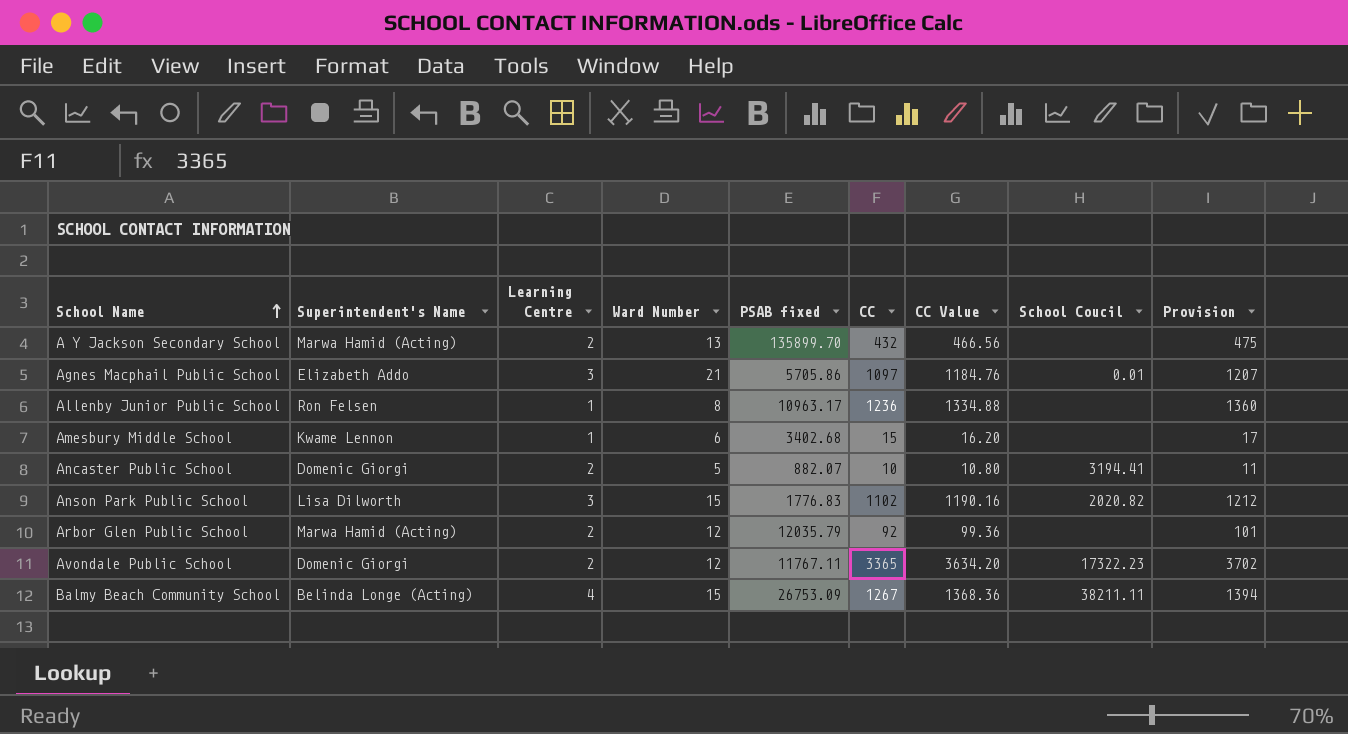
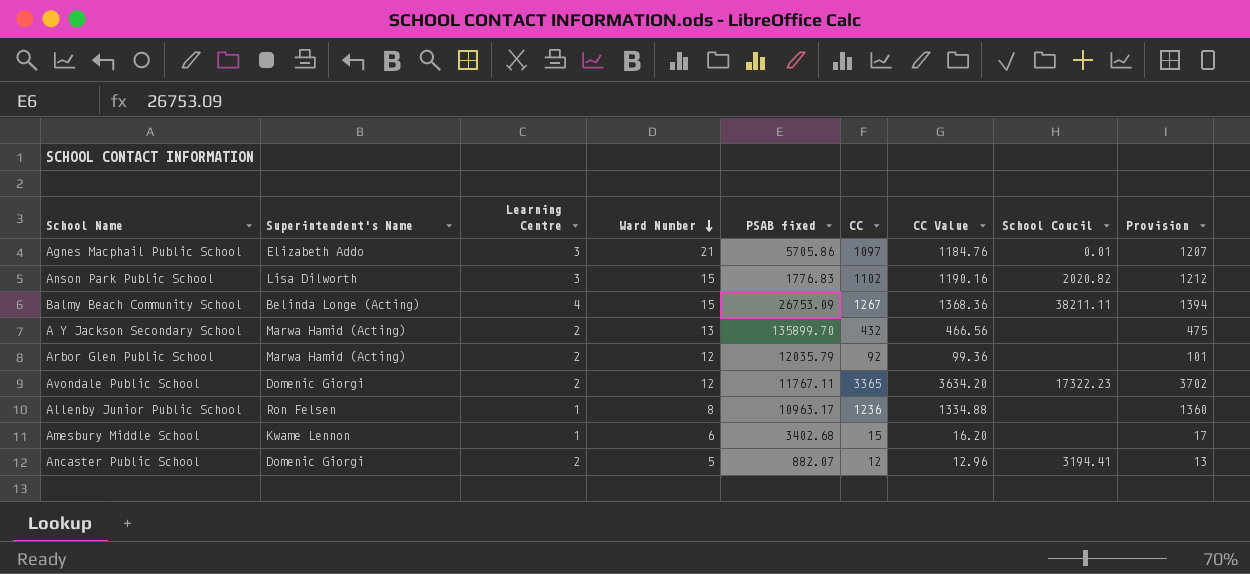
row order: School Name ascending -> Ward Number descending
Ancaster Public School | CC: 10 -> 12
Ancaster Public School | CC Value: 10.80 -> 12.96
Ancaster Public School | Provision: 11 -> 13

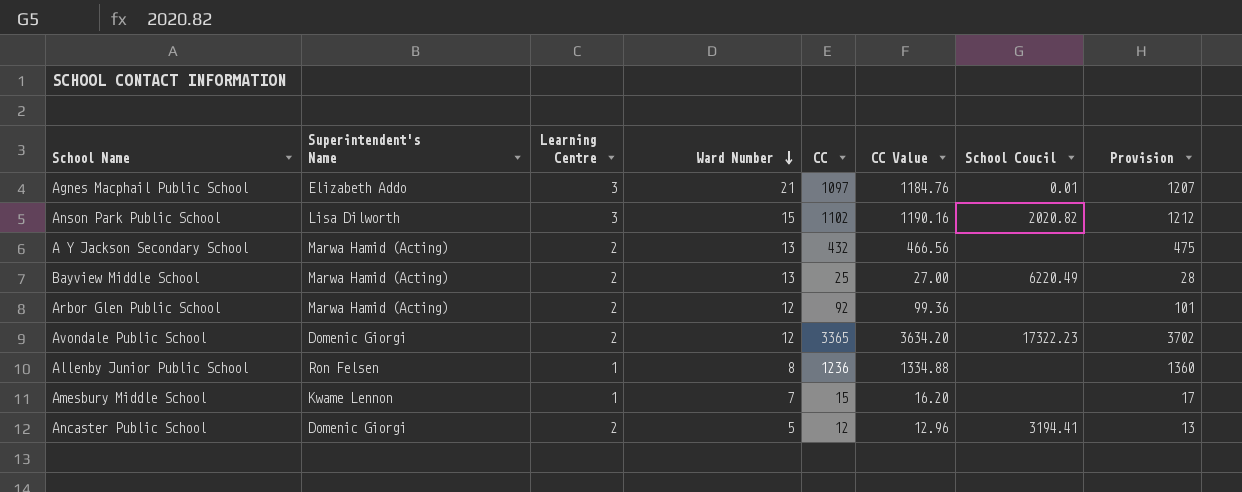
column PSAB fixed | position: 5 -> none
row Balmy Beach Community School: Belinda Longe (Acting) | 4 | 15 | 26753.09 | 1267 | 1368.36 | 38211.11 | 1394 -> none
row Bayview Middle School: none -> Marwa Hamid (Acting) | 2 | 13 | 25 | 27.00 | 6220.49 | 28
Amesbury Middle School | Ward Number: 6 -> 7

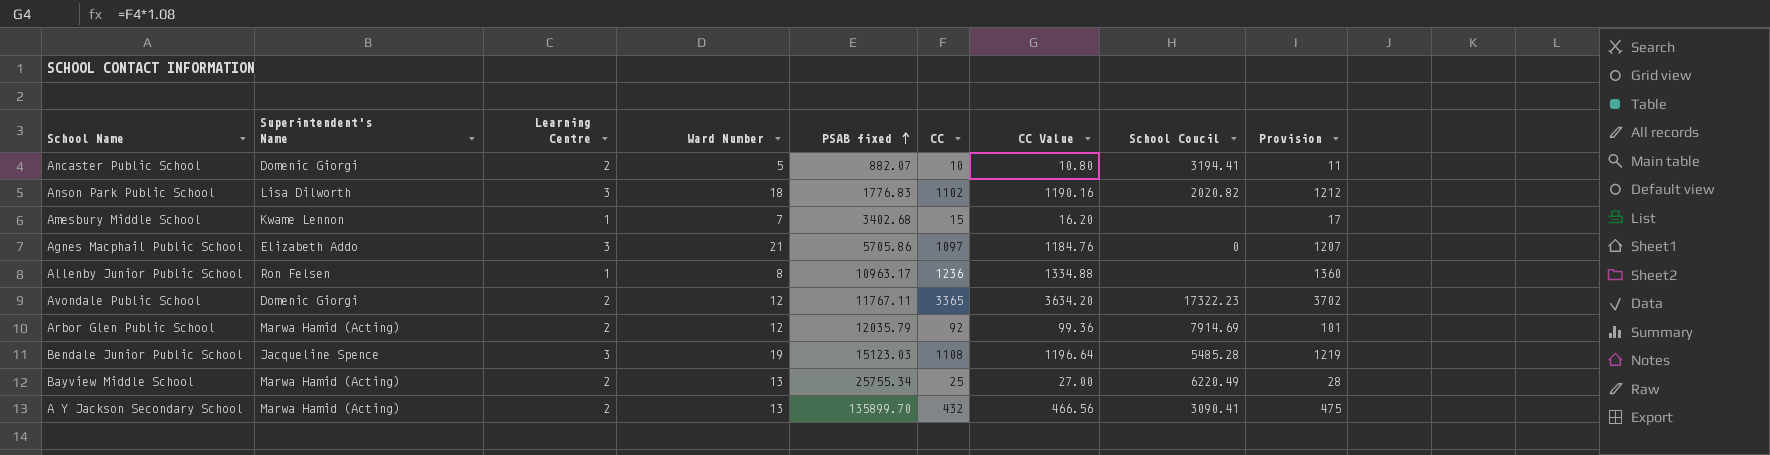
row order: Ward Number descending -> PSAB fixed ascending
column PSAB fixed | position: none -> 5
Ancaster Public School | CC: 12 -> 10
Ancaster Public School | CC Value: 12.96 -> 10.80
Ancaster Public School | Provision: 13 -> 11
Anson Park Public School | Ward Number: 15 -> 18
Agnes Macphail Public School | School Coucil: 0.01 -> 0
Arbor Glen Public School | School Coucil: none -> 7914.69
row Bendale Junior Public School: none -> Jacqueline Spence | 3 | 19 | 15123.03 | 1108 | 1196.64 | 5485.28 | 1219
A Y Jackson Secondary School | School Coucil: none -> 3090.41

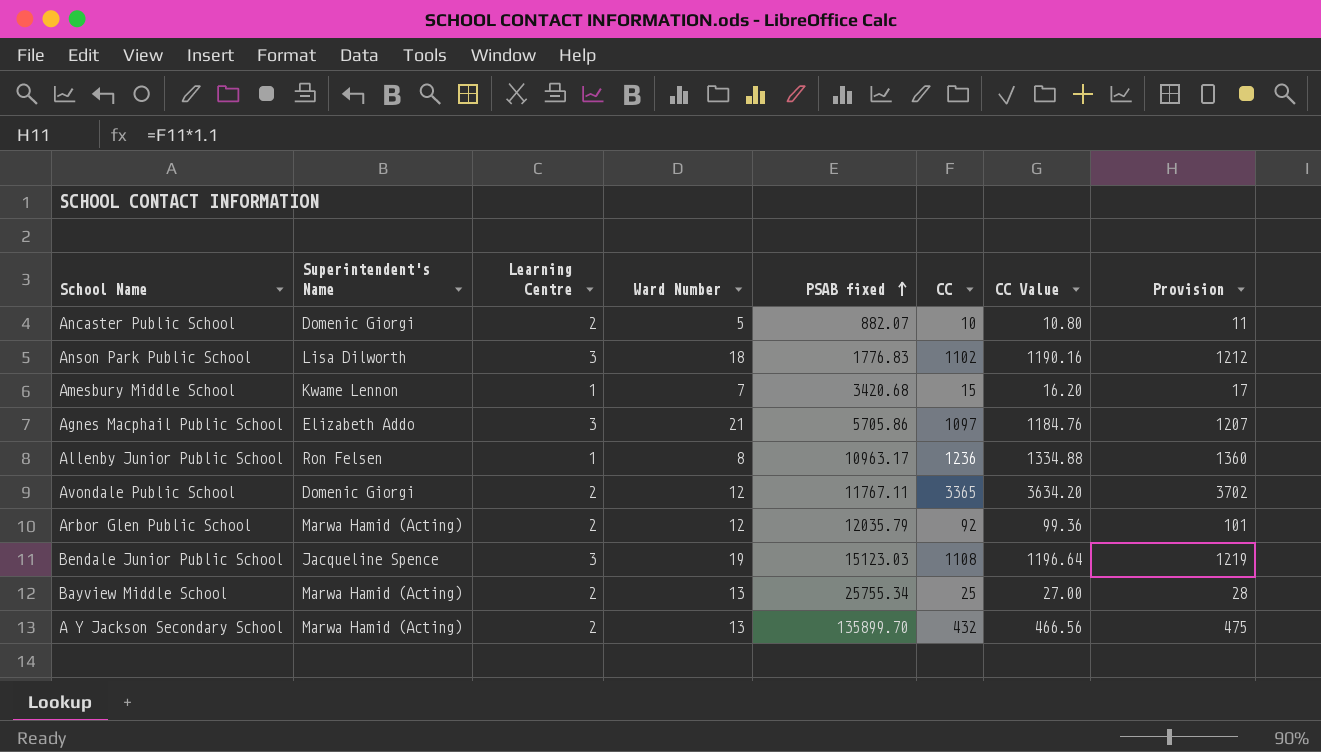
column School Coucil | position: 8 -> none
Amesbury Middle School | PSAB fixed: 3402.68 -> 3420.68

